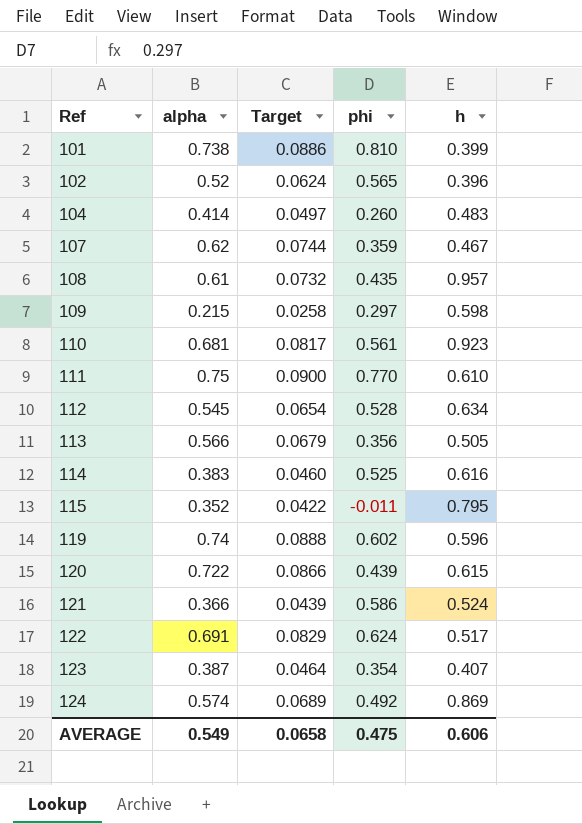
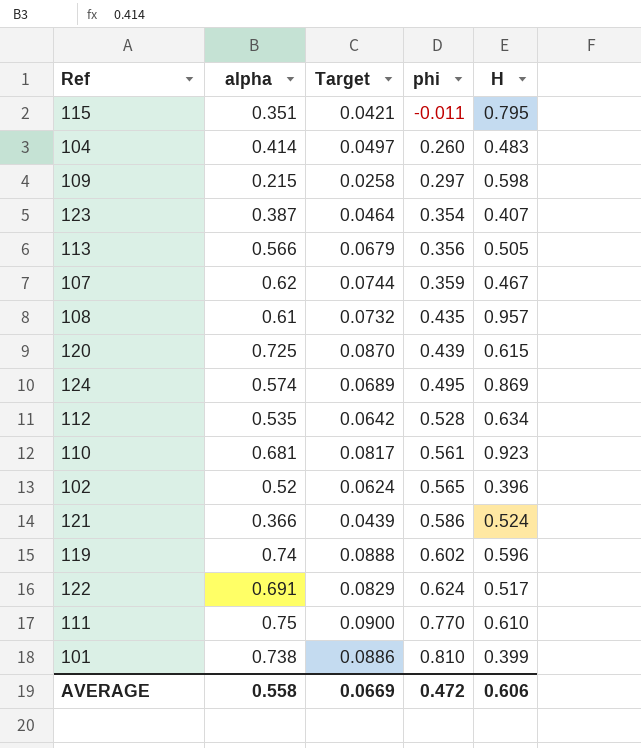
row order: Ref ascending -> phi ascending
column name: h -> H
row 114: 0.383 | 0.0460 | 0.525 | 0.616 -> none
115 | alpha: 0.352 -> 0.351
115 | Target: 0.0422 -> 0.0421
120 | alpha: 0.722 -> 0.725
120 | Target: 0.0866 -> 0.0870
124 | phi: 0.492 -> 0.495
112 | alpha: 0.545 -> 0.535
112 | Target: 0.0654 -> 0.0642
AVERAGE | alpha: 0.549 -> 0.558
AVERAGE | Target: 0.0658 -> 0.0669
AVERAGE | phi: 0.475 -> 0.472

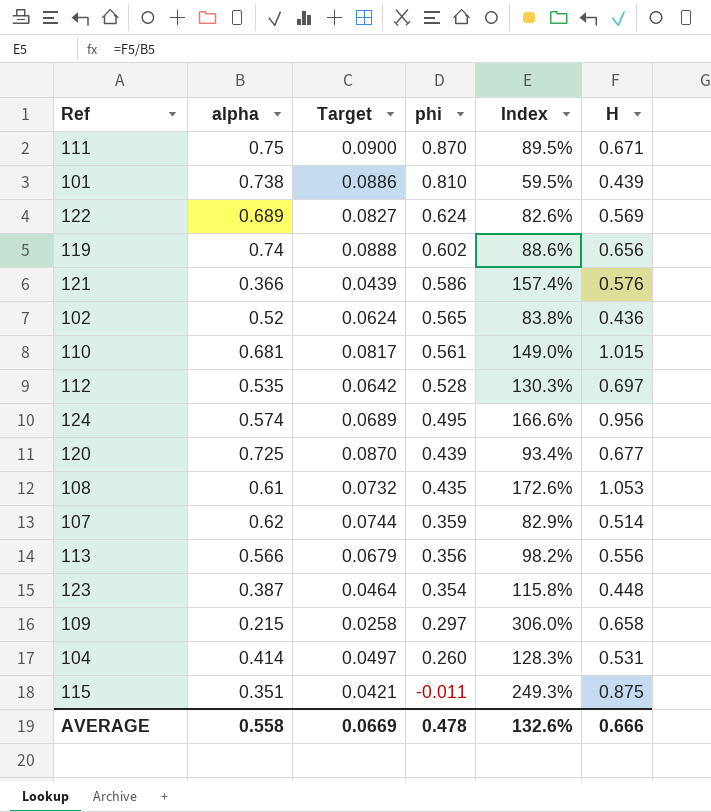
row order: phi ascending -> phi descending
column Index | formula: none -> [H] / [alpha]
111 | phi: 0.770 -> 0.870
111 | H: 0.610 -> 0.671
101 | H: 0.399 -> 0.439
122 | alpha: 0.691 -> 0.689
122 | Target: 0.0829 -> 0.0827
122 | H: 0.517 -> 0.569
119 | H: 0.596 -> 0.656
121 | H: 0.524 -> 0.576
102 | H: 0.396 -> 0.436
110 | H: 0.923 -> 1.015
112 | H: 0.634 -> 0.697
124 | H: 0.869 -> 0.956
120 | H: 0.615 -> 0.677
108 | H: 0.957 -> 1.053
107 | H: 0.467 -> 0.514
113 | H: 0.505 -> 0.556
123 | H: 0.407 -> 0.448
109 | H: 0.598 -> 0.658
104 | H: 0.483 -> 0.531
115 | H: 0.795 -> 0.875
AVERAGE | phi: 0.472 -> 0.478
AVERAGE | H: 0.606 -> 0.666

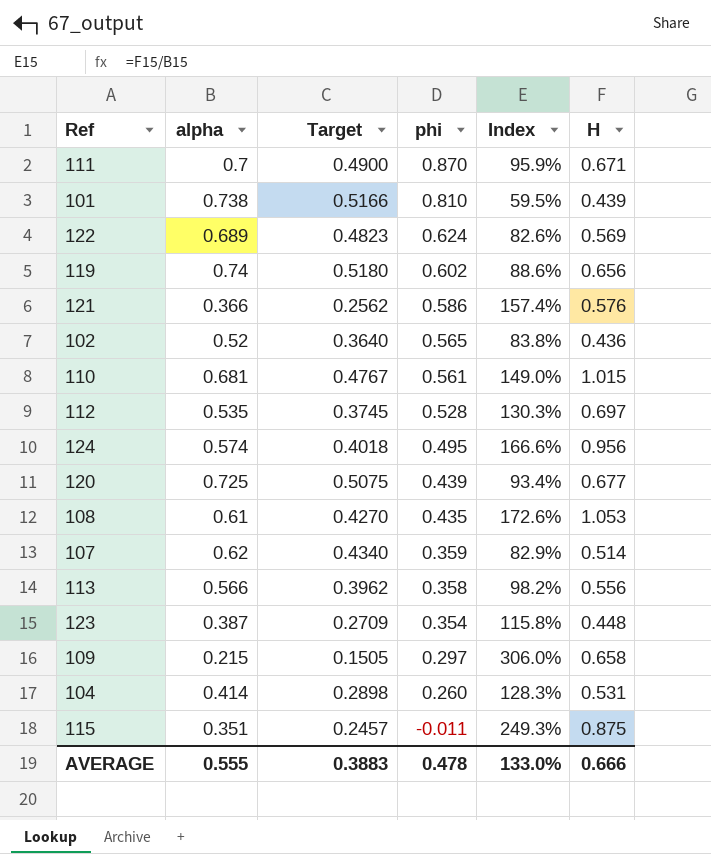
column Target | formula: [alpha] * 0.12 -> [alpha] * 0.7
111 | alpha: 0.75 -> 0.7
111 | Index: 89.5% -> 95.9%
113 | phi: 0.356 -> 0.358
AVERAGE | alpha: 0.558 -> 0.555
AVERAGE | Target: 0.0669 -> 0.3883
AVERAGE | Index: 132.6% -> 133.0%

